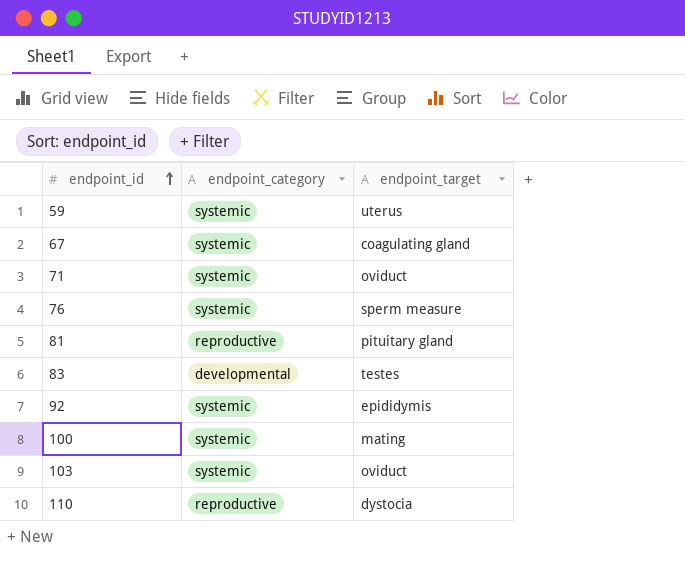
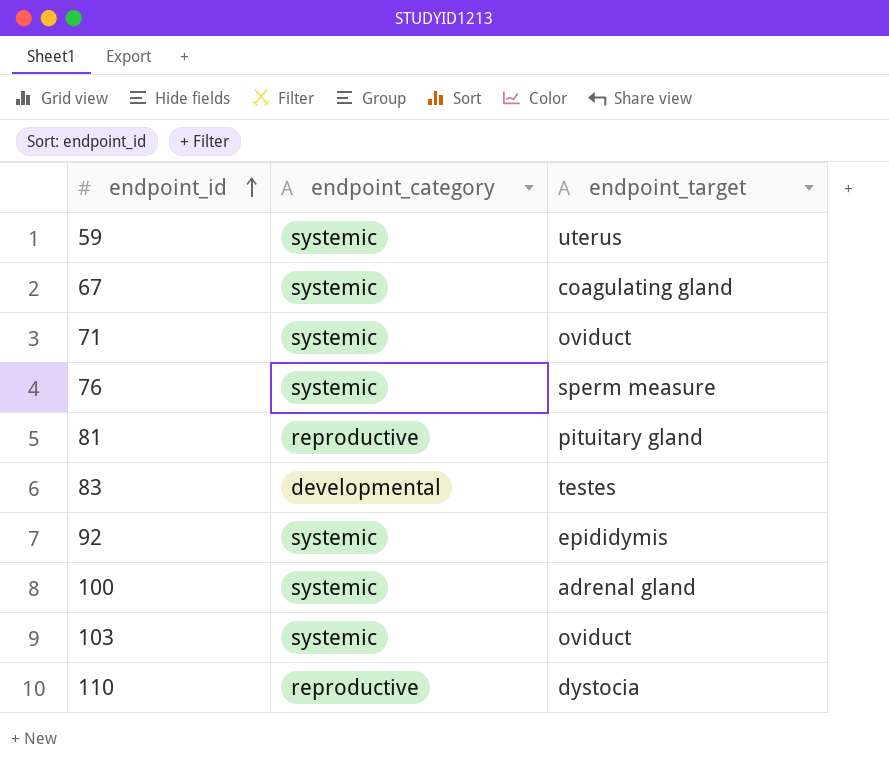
100 | endpoint_target: mating -> adrenal gland

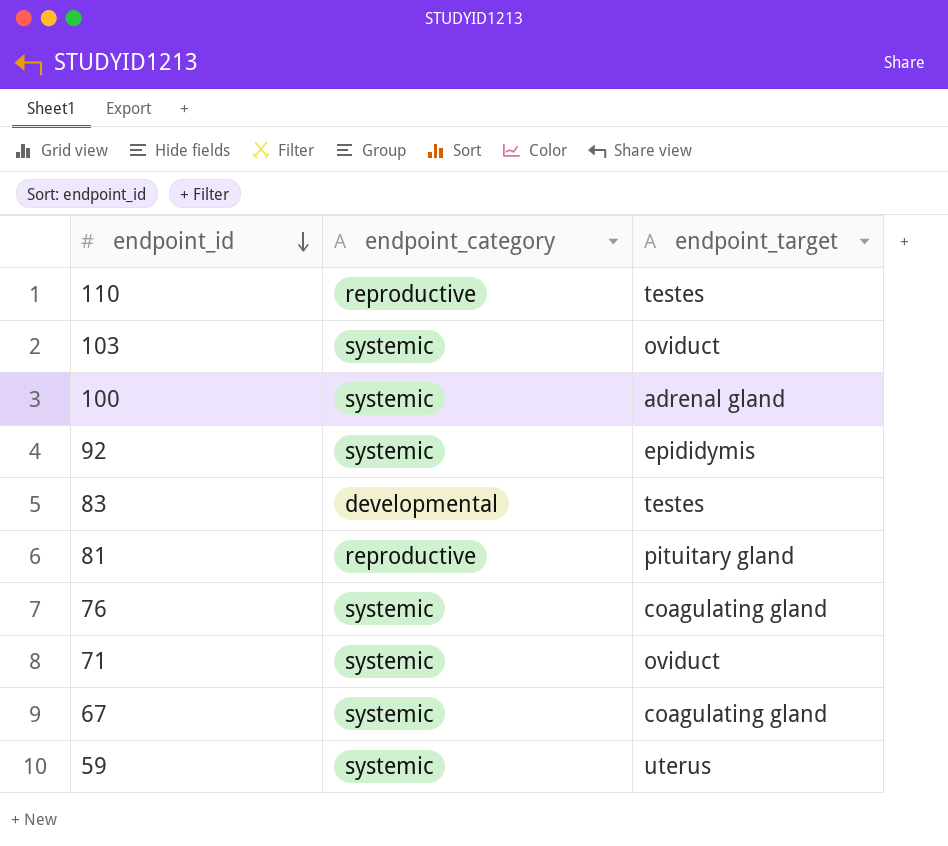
row order: endpoint_id ascending -> endpoint_id descending
110 | endpoint_target: dystocia -> testes
76 | endpoint_target: sperm measure -> coagulating gland

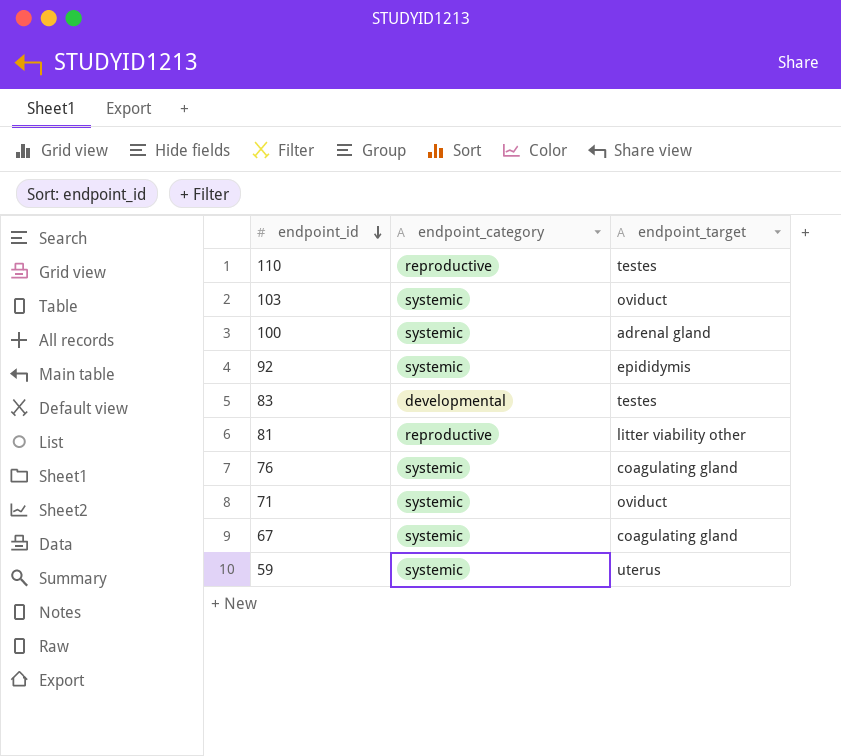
81 | endpoint_target: pituitary gland -> litter viability other

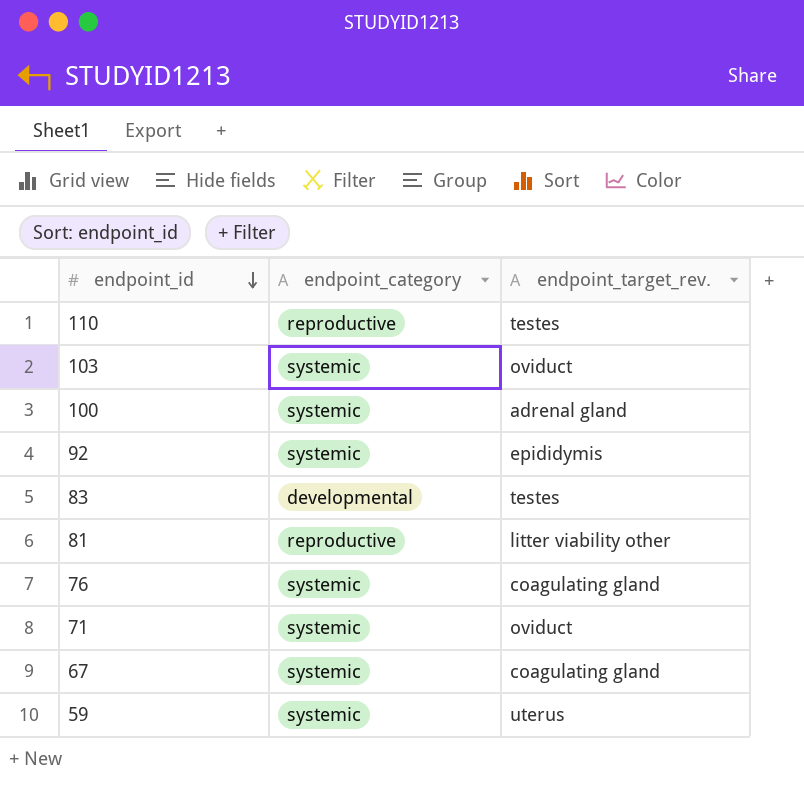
column name: endpoint_target -> endpoint_target_rev.

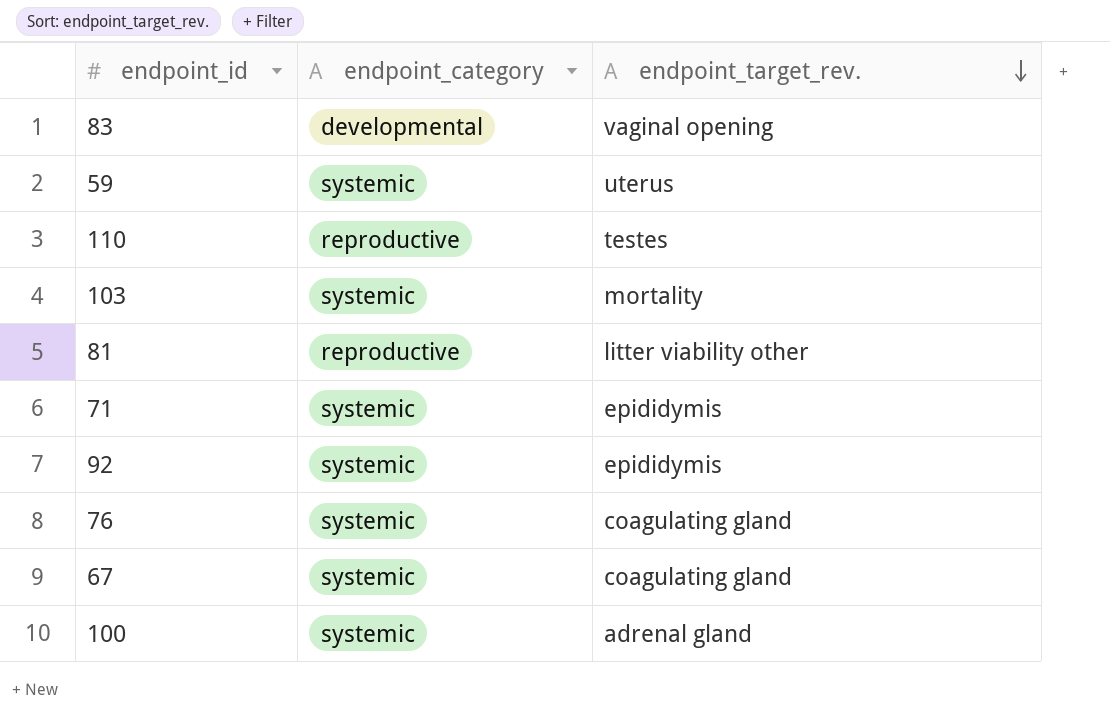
row order: endpoint_id descending -> endpoint_target_rev. descending
83 | endpoint_target_rev.: testes -> vaginal opening
103 | endpoint_target_rev.: oviduct -> mortality
71 | endpoint_target_rev.: oviduct -> epididymis

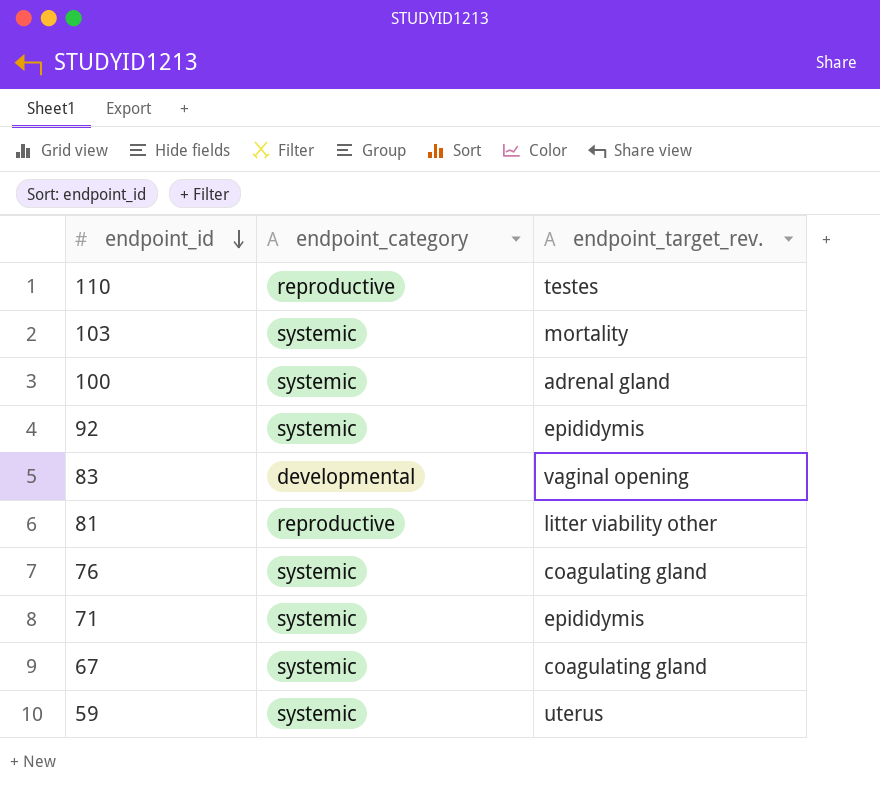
row order: endpoint_target_rev. descending -> endpoint_id descending

